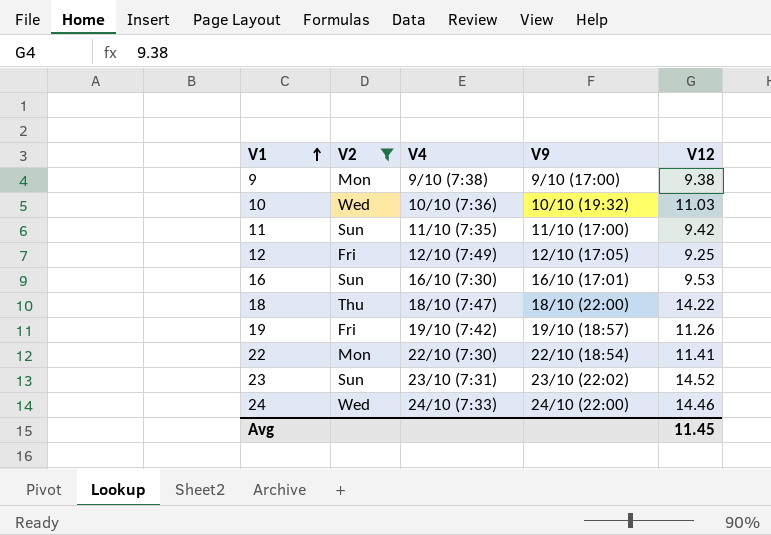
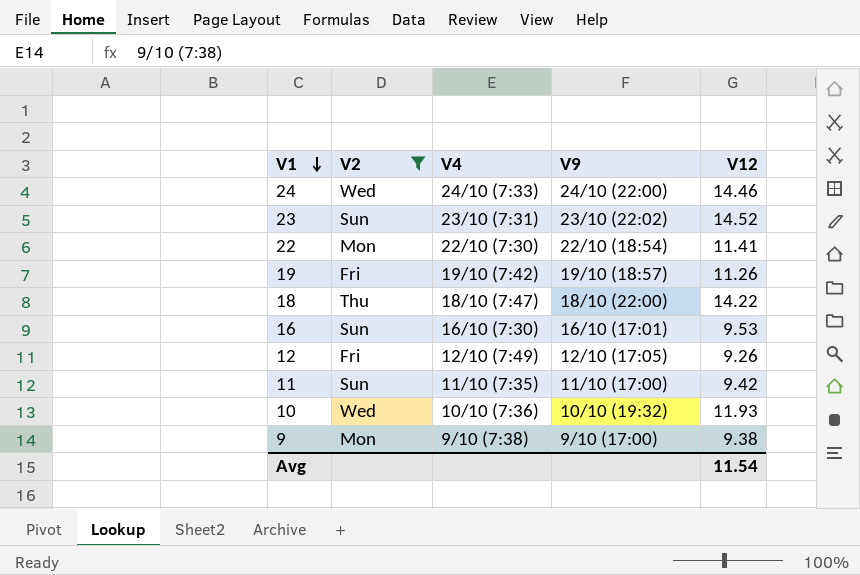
row order: V1 ascending -> V1 descending
12 | V12: 9.25 -> 9.26
10 | V12: 11.03 -> 11.93
Avg | V12: 11.45 -> 11.54

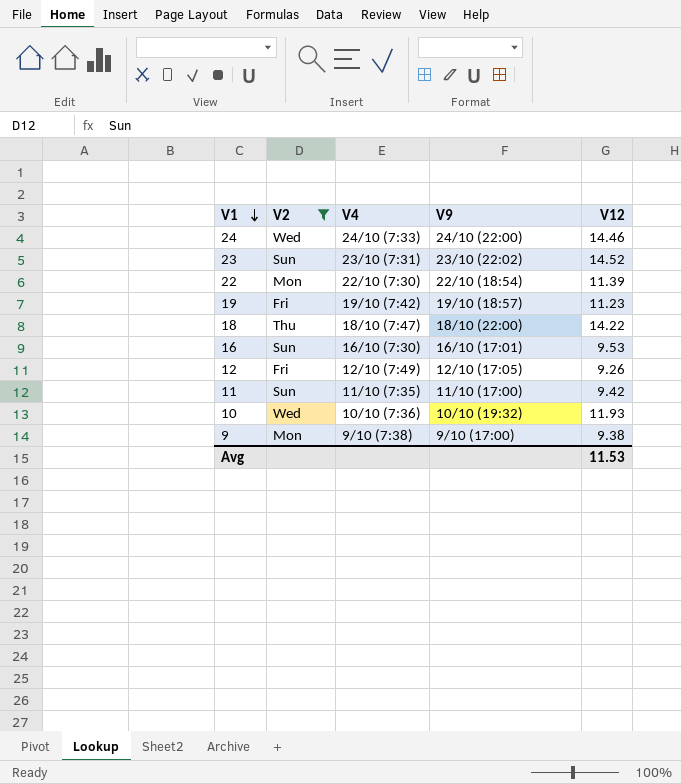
22 | V12: 11.41 -> 11.39
19 | V12: 11.26 -> 11.23
Avg | V12: 11.54 -> 11.53

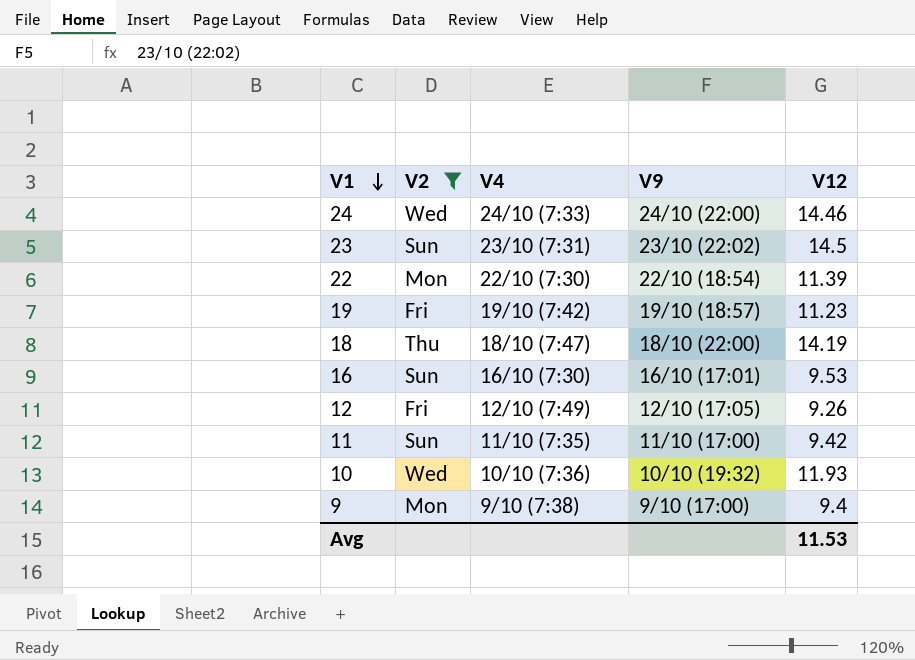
23 | V12: 14.52 -> 14.5
18 | V12: 14.22 -> 14.19
9 | V12: 9.38 -> 9.4

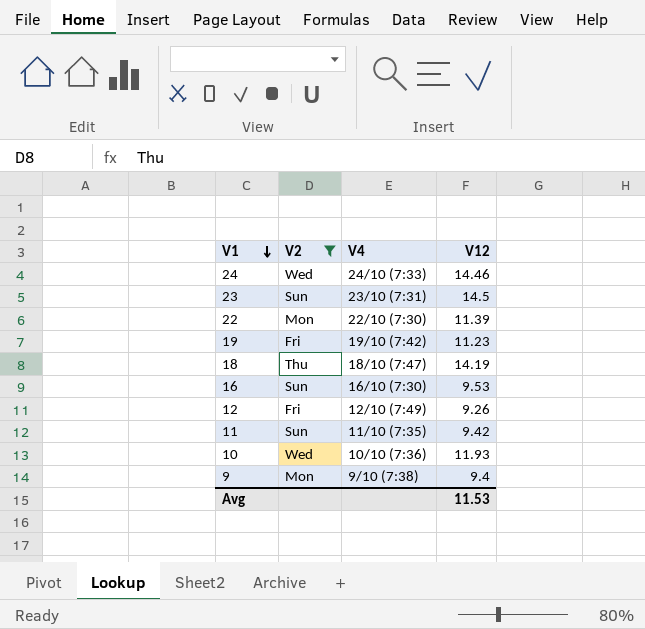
column V9 | position: 4 -> none

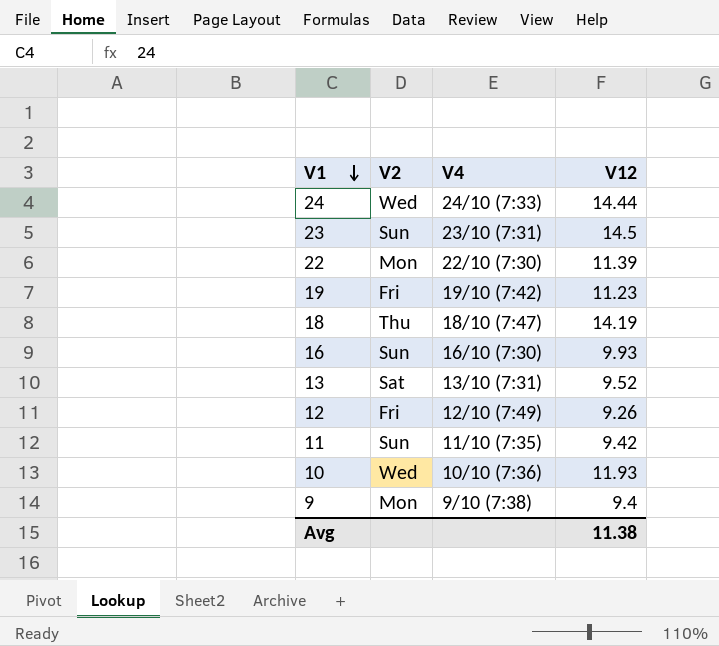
filter: V2 != Sat -> none
24 | V12: 14.46 -> 14.44
16 | V12: 9.53 -> 9.93
Avg | V12: 11.53 -> 11.38

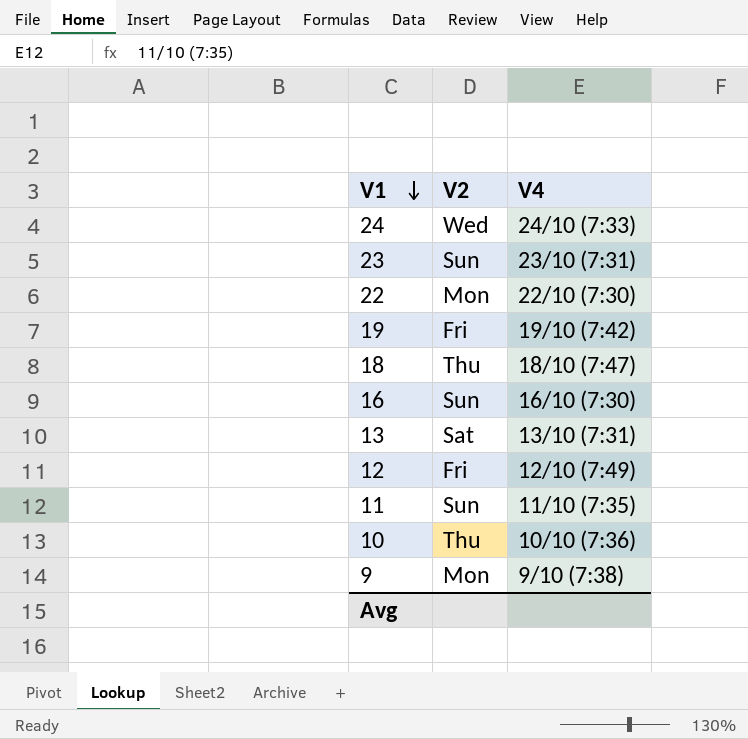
column V12 | position: 4 -> none
10 | V2: Wed -> Thu

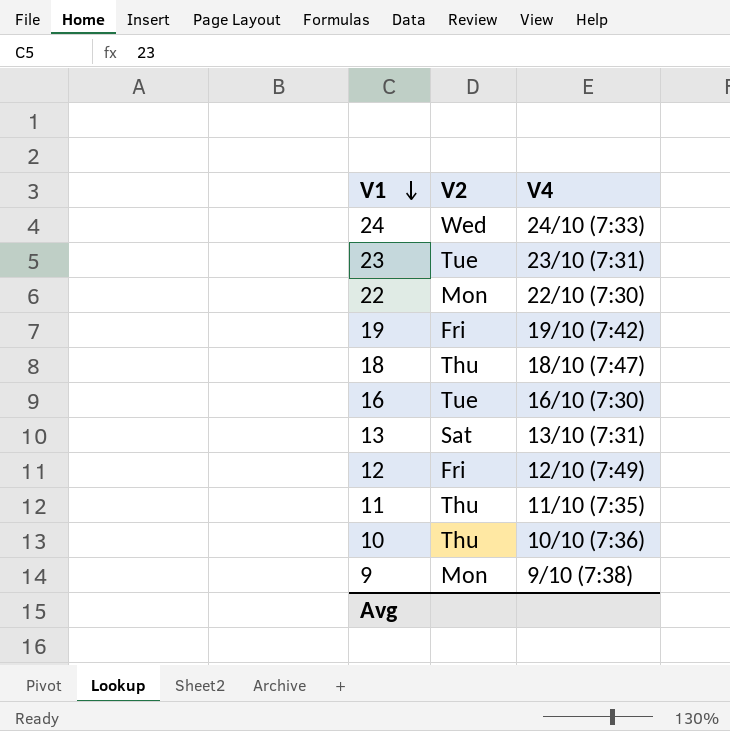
23 | V2: Sun -> Tue
16 | V2: Sun -> Tue
11 | V2: Sun -> Thu

